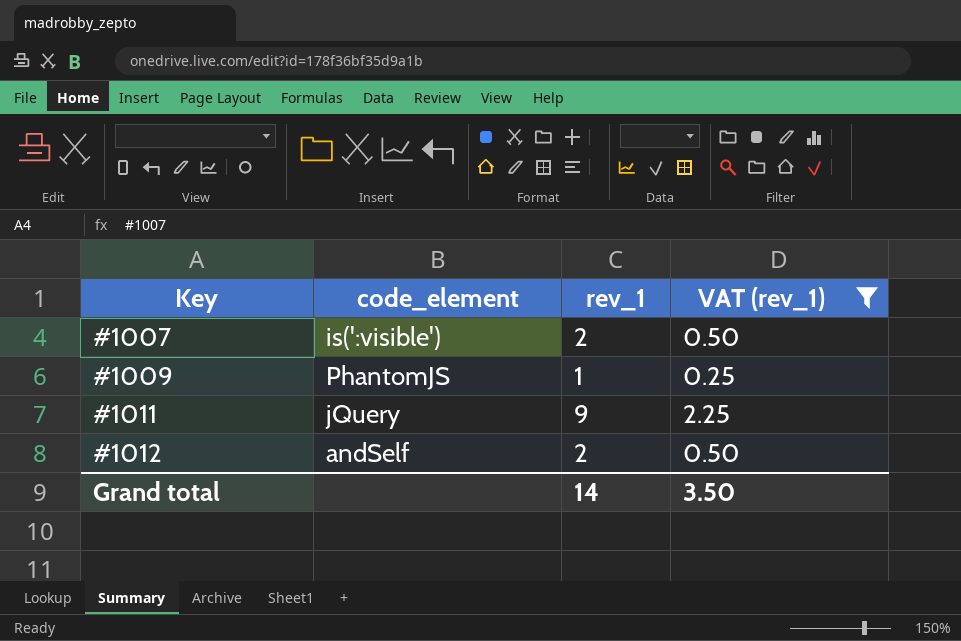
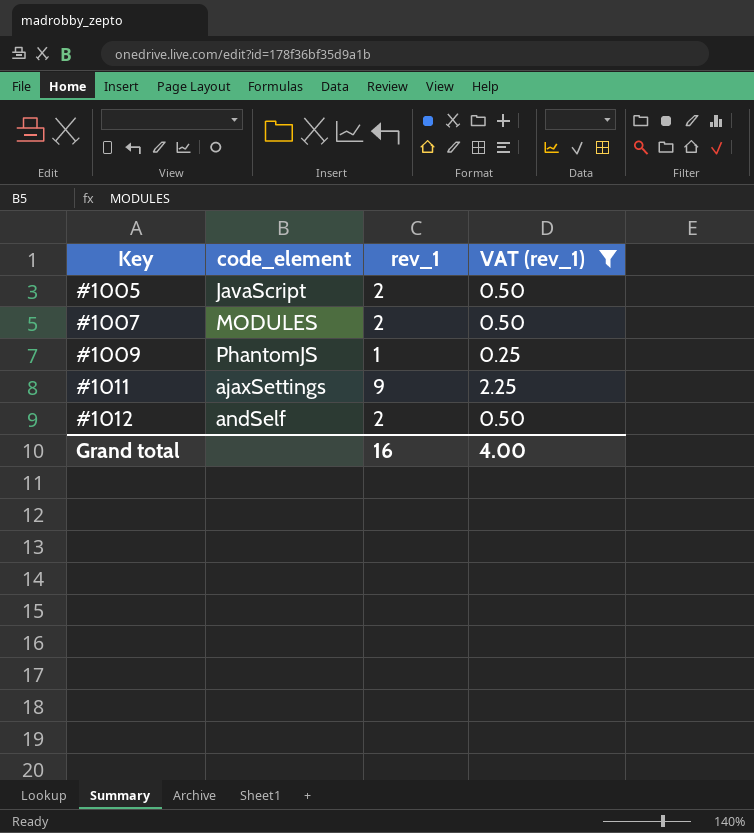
row #1005: none -> JavaScript | 2 | 0.50
#1007 | code_element: is(':visible') -> MODULES
#1011 | code_element: jQuery -> ajaxSettings
Grand total | rev_1: 14 -> 16
Grand total | VAT (rev_1): 3.50 -> 4.00

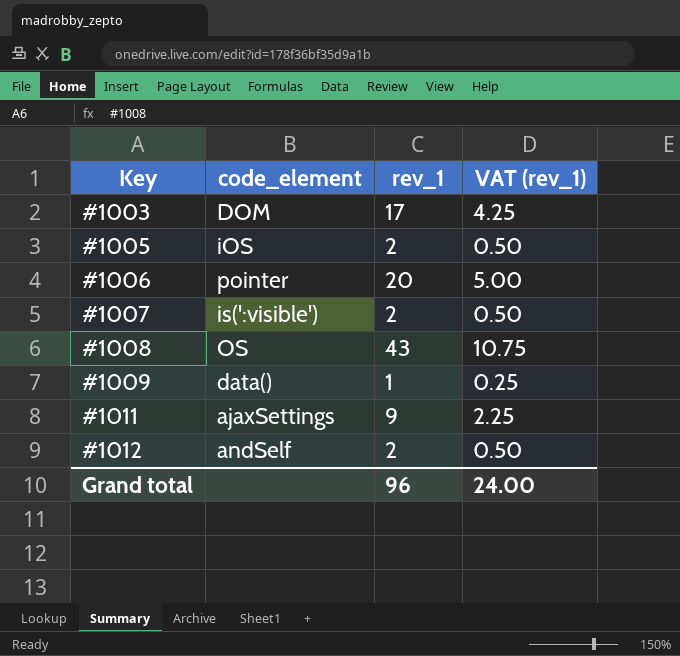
filter: VAT (rev_1) <= 2.25 -> none
#1005 | code_element: JavaScript -> iOS
#1007 | code_element: MODULES -> is(':visible')
#1009 | code_element: PhantomJS -> data()
Grand total | rev_1: 16 -> 96
Grand total | VAT (rev_1): 4.00 -> 24.00

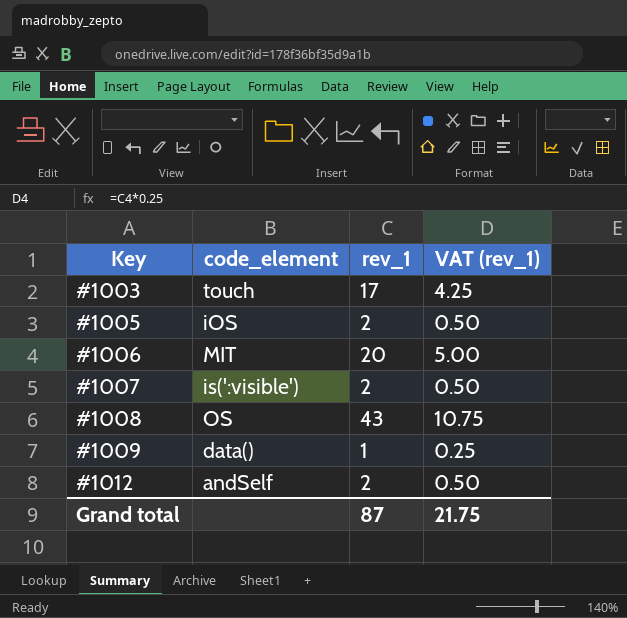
row #1011: ajaxSettings | 9 | 2.25 -> none
#1003 | code_element: DOM -> touch
#1006 | code_element: pointer -> MIT
Grand total | rev_1: 96 -> 87
Grand total | VAT (rev_1): 24.00 -> 21.75

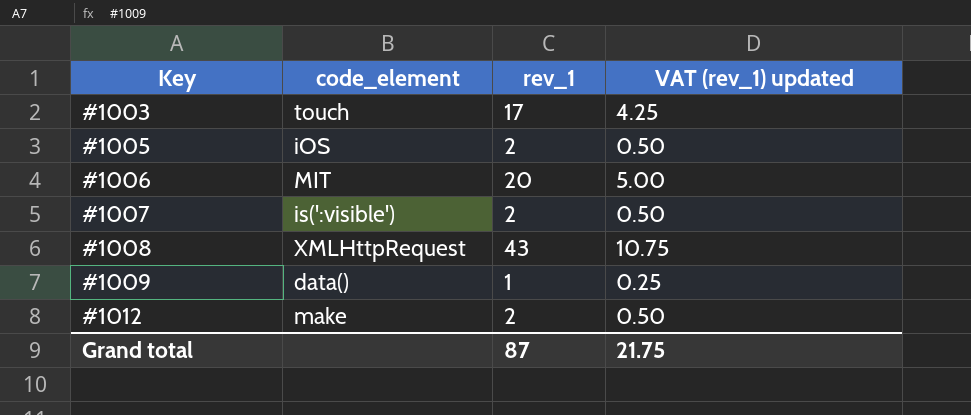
column name: VAT (rev_1) -> VAT (rev_1) updated
#1008 | code_element: OS -> XMLHttpRequest
#1012 | code_element: andSelf -> make

